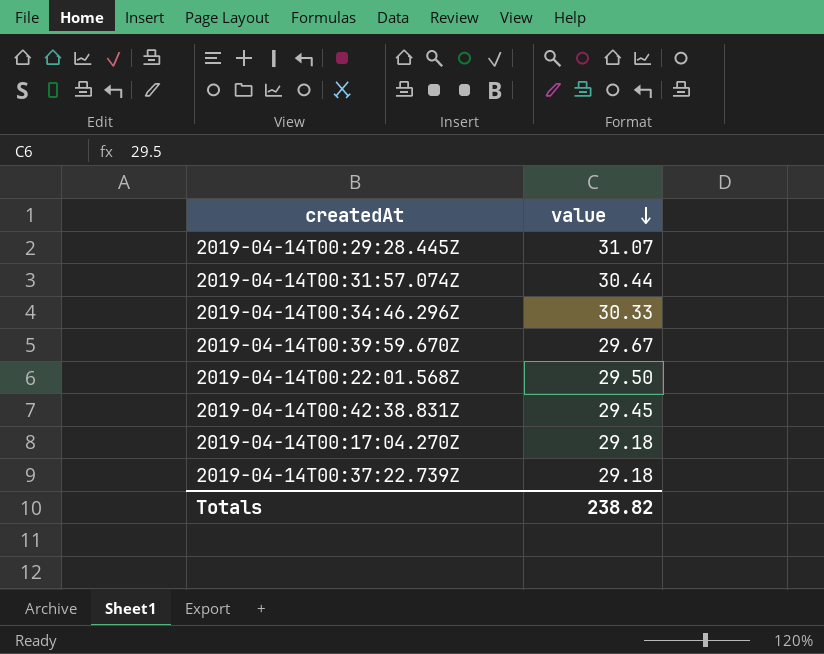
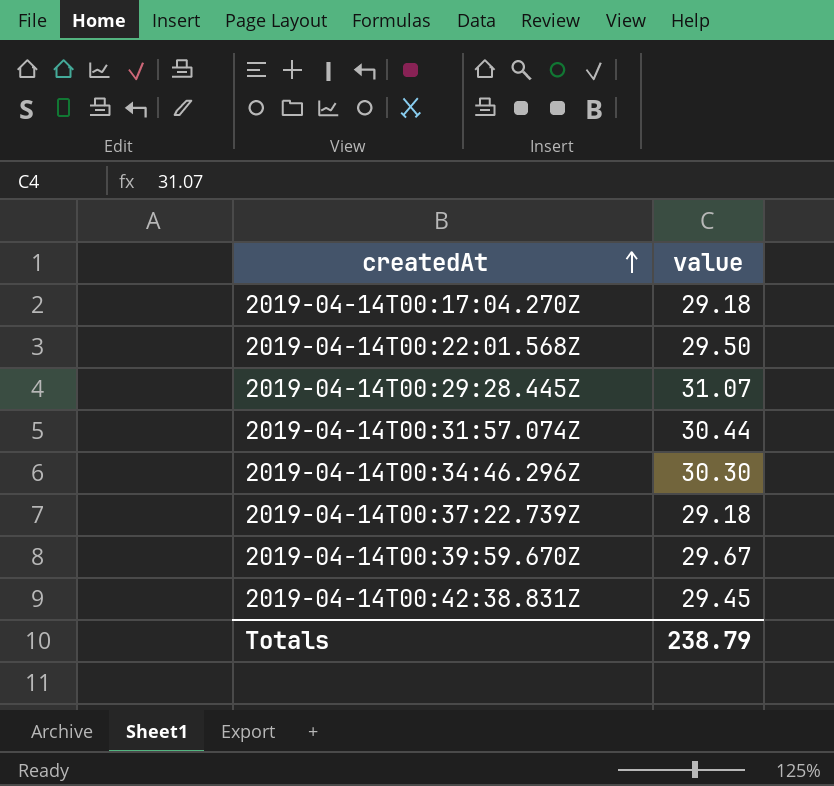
row order: value descending -> createdAt ascending
2019-04-14T00:34:46.296Z | value: 30.33 -> 30.30
Totals | value: 238.82 -> 238.79

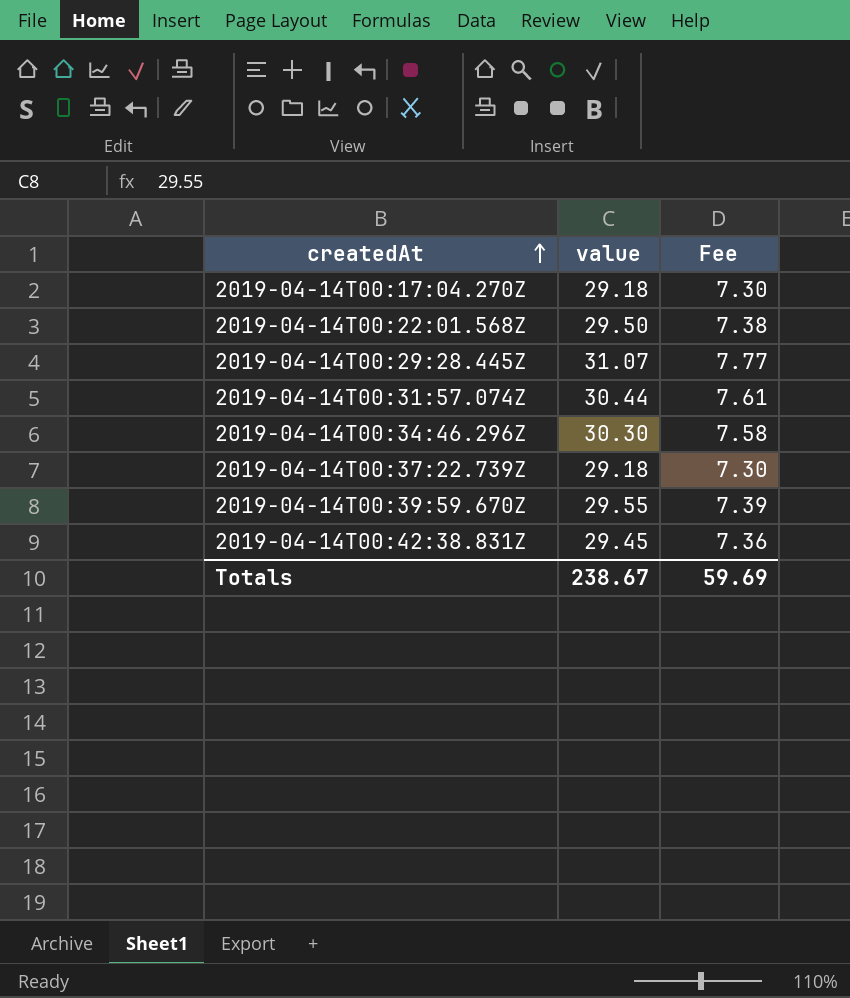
column Fee | formula: none -> [value] * 0.25
2019-04-14T00:39:59.670Z | value: 29.67 -> 29.55
Totals | value: 238.79 -> 238.67

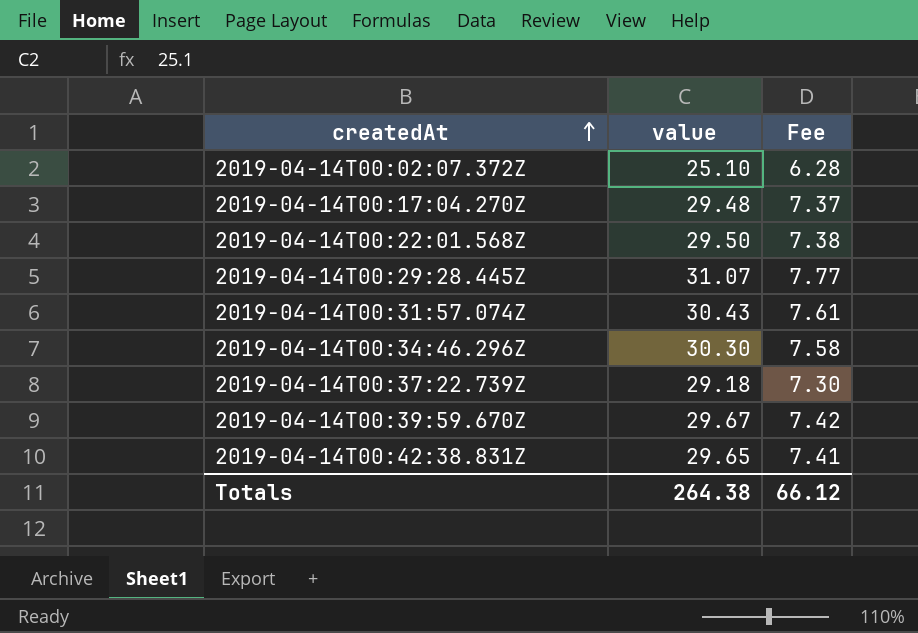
row 2019-04-14T00:02:07.372Z: none -> 25.10 | 6.28
2019-04-14T00:17:04.270Z | value: 29.18 -> 29.48
2019-04-14T00:17:04.270Z | Fee: 7.30 -> 7.37
2019-04-14T00:31:57.074Z | value: 30.44 -> 30.43
2019-04-14T00:39:59.670Z | value: 29.55 -> 29.67
2019-04-14T00:39:59.670Z | Fee: 7.39 -> 7.42
2019-04-14T00:42:38.831Z | value: 29.45 -> 29.65
2019-04-14T00:42:38.831Z | Fee: 7.36 -> 7.41
Totals | value: 238.67 -> 264.38
Totals | Fee: 59.69 -> 66.12

